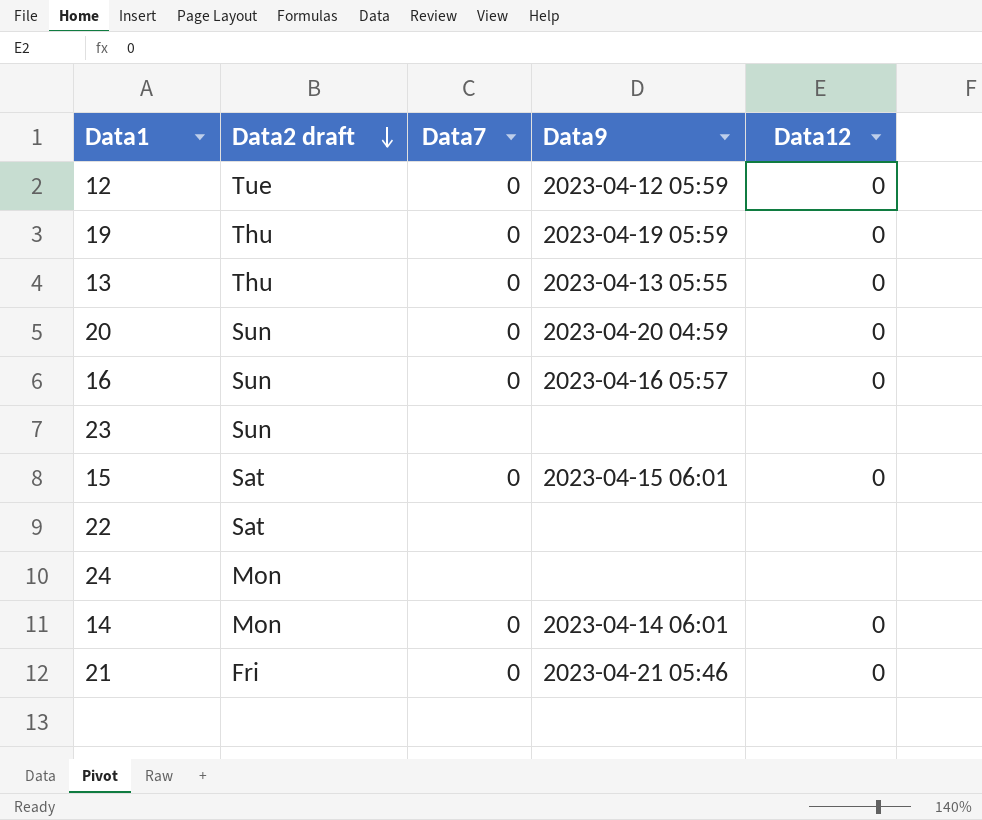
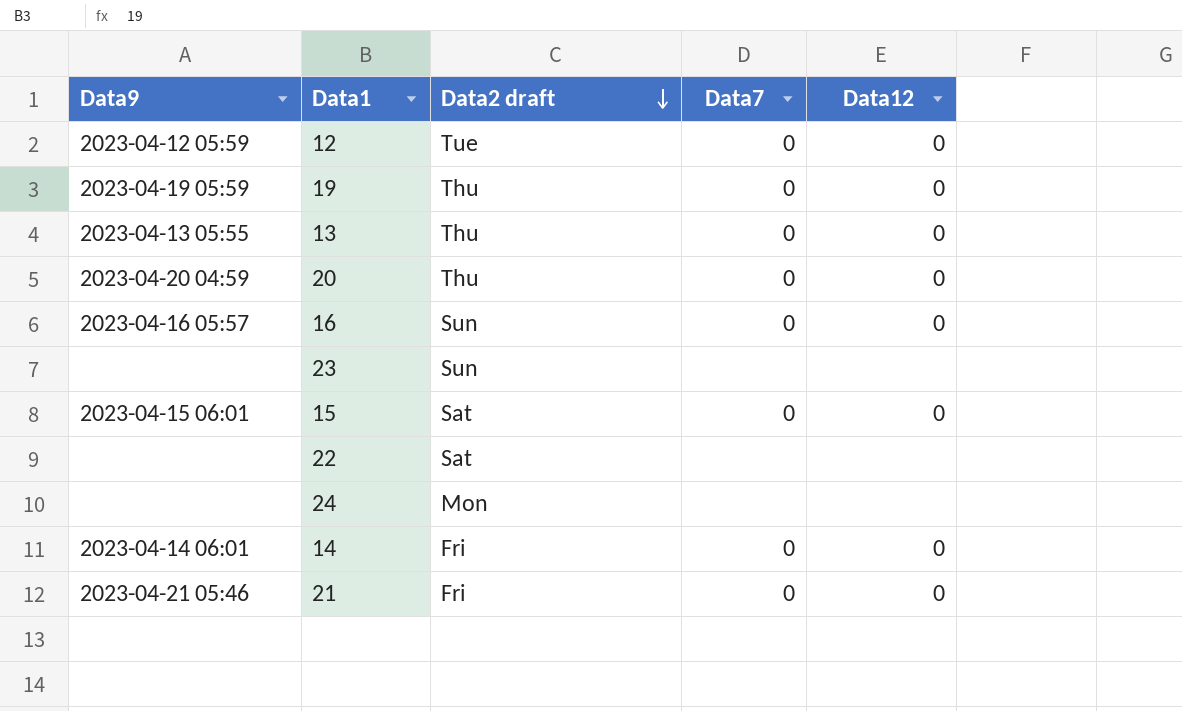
column Data9 | position: 4 -> 1
20 | Data2 draft: Sun -> Thu
14 | Data2 draft: Mon -> Fri

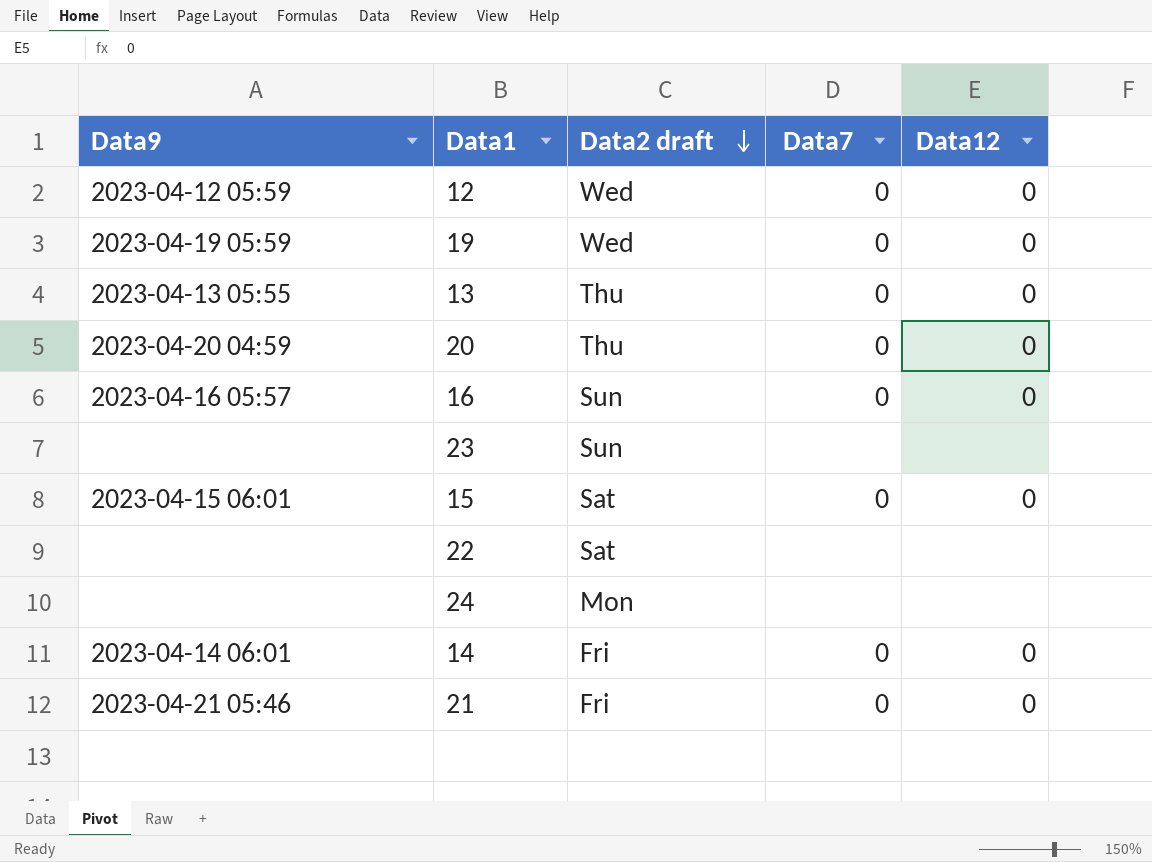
12 | Data2 draft: Tue -> Wed
19 | Data2 draft: Thu -> Wed

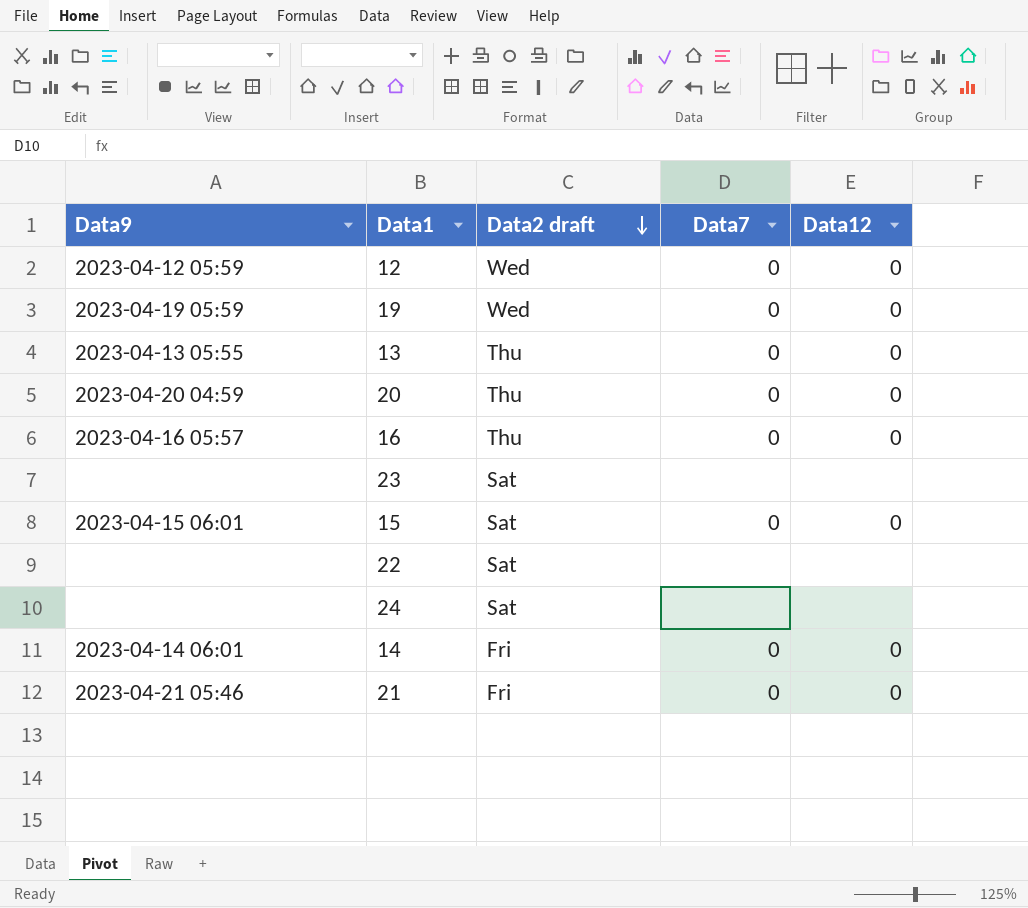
16 | Data2 draft: Sun -> Thu
23 | Data2 draft: Sun -> Sat
24 | Data2 draft: Mon -> Sat

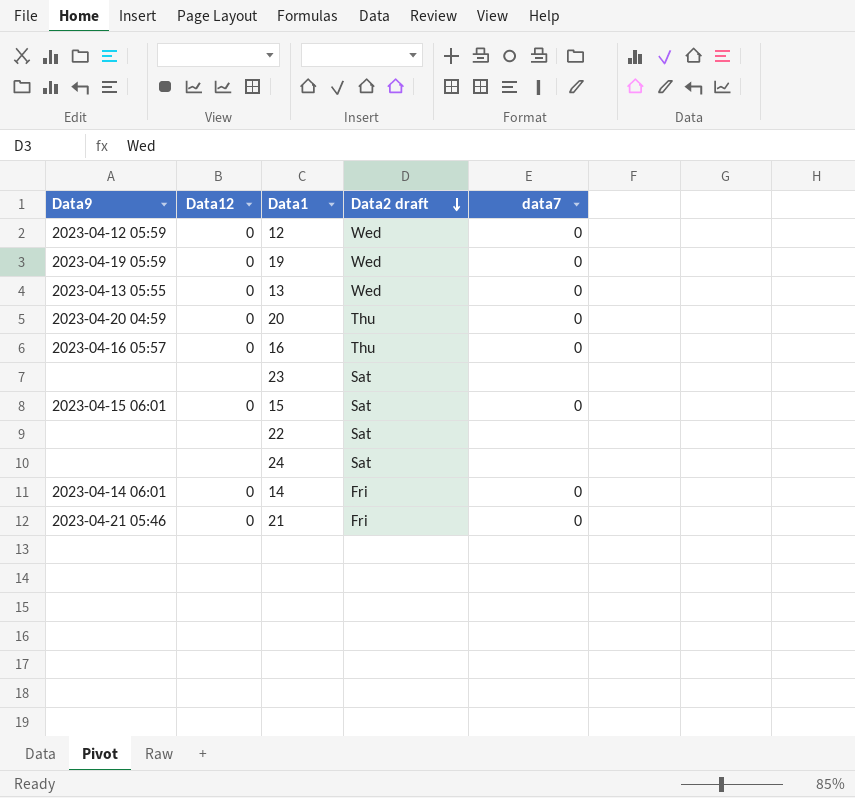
column Data12 | position: 5 -> 2
column name: Data7 -> data7
13 | Data2 draft: Thu -> Wed

